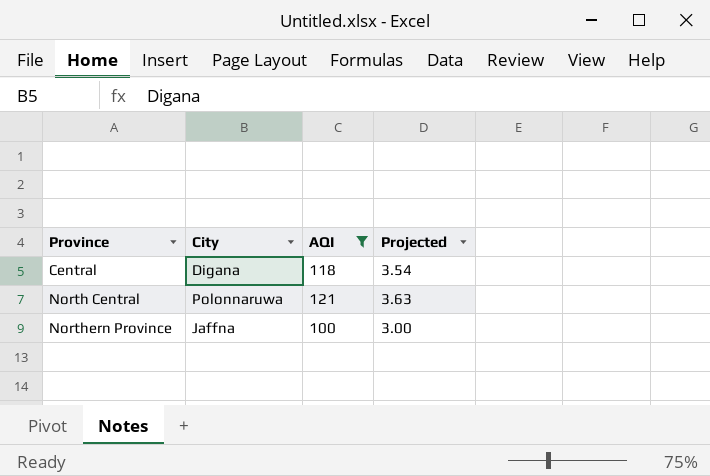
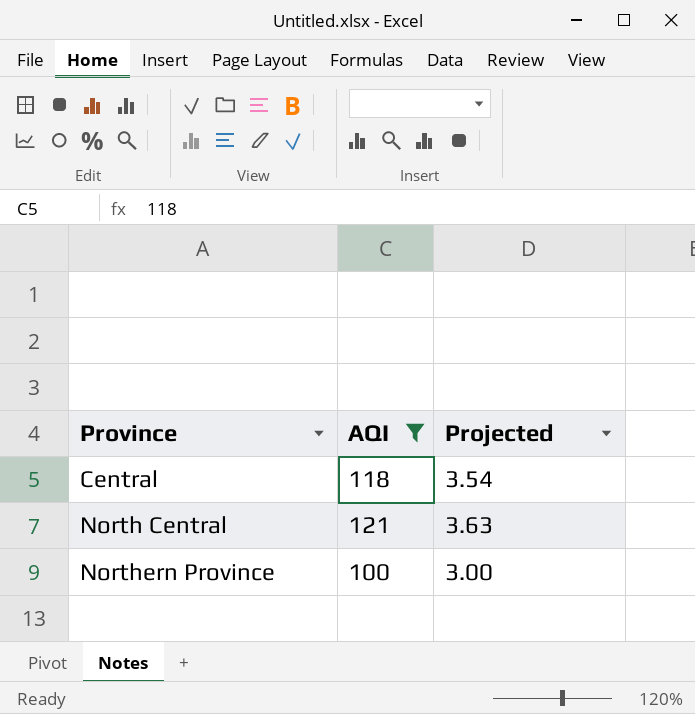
column City | position: 2 -> none

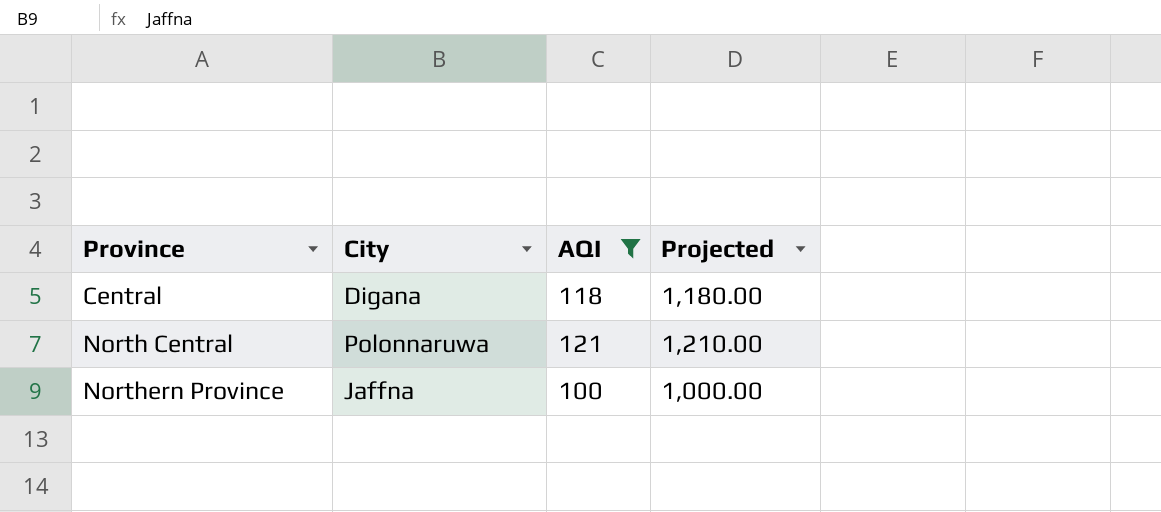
column City | position: none -> 2
column Projected | formula: [AQI] * 0.03 -> [AQI] * 10

